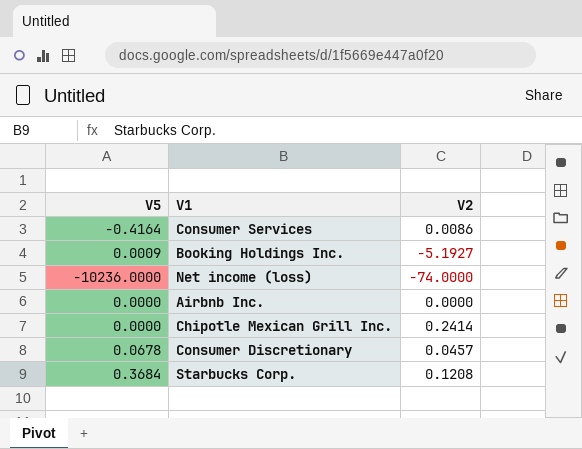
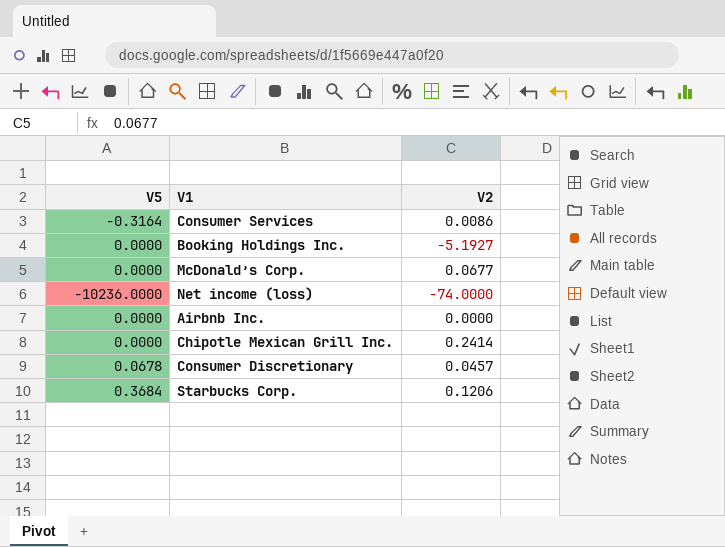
Consumer Services | V5: -0.4164 -> -0.3164
Booking Holdings Inc. | V5: 0.0009 -> 0.0000
row McDonald’s Corp.: none -> 0.0000 | 0.0677
Starbucks Corp. | V2: 0.1208 -> 0.1206

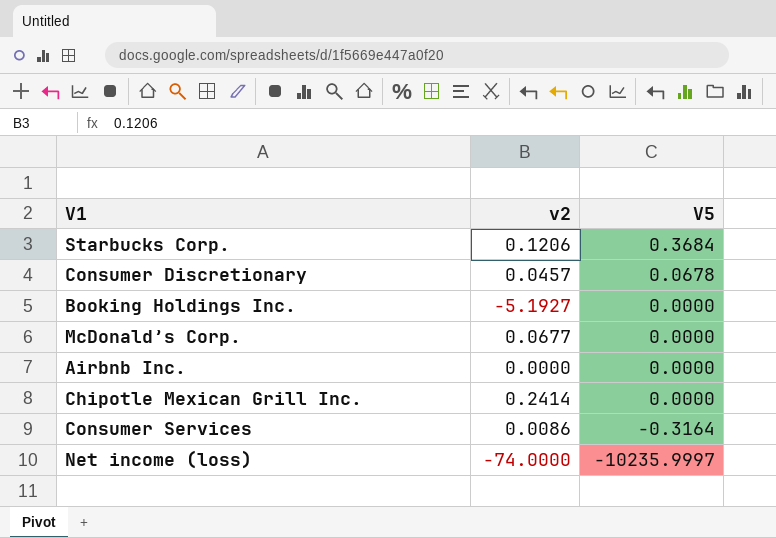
row order: none -> V5 descending
column name: V2 -> v2
column V5 | position: 1 -> 3
Net income (loss) | V5: -10236.0000 -> -10235.9997

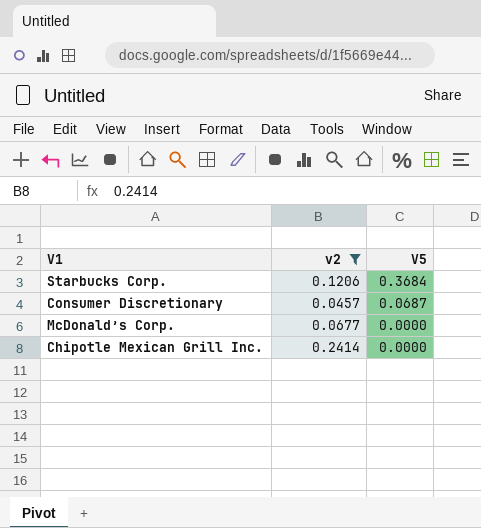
filter: none -> v2 >= 0.0457
Consumer Discretionary | V5: 0.0678 -> 0.0687

